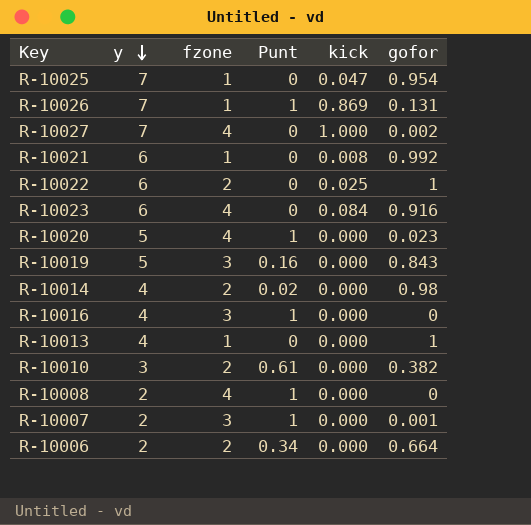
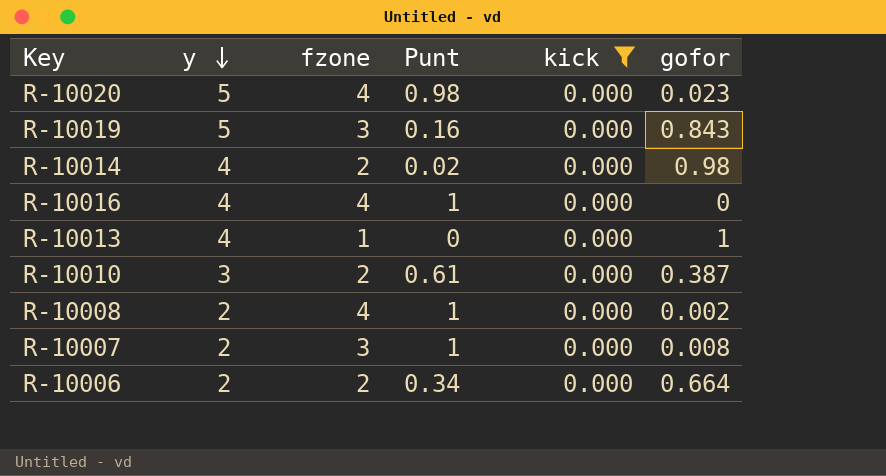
filter: none -> kick = 0.000
R-10020 | Punt: 1 -> 0.98
R-10016 | fzone: 3 -> 4
R-10010 | gofor: 0.382 -> 0.387
R-10008 | gofor: 0 -> 0.002
R-10007 | gofor: 0.001 -> 0.008

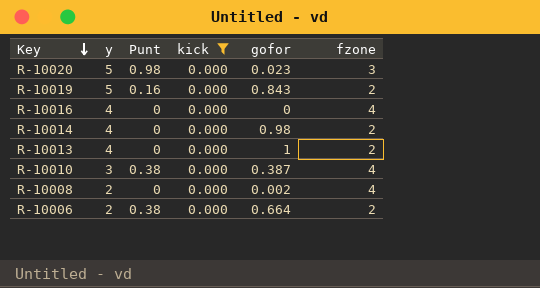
row order: y descending -> Key descending
column fzone | position: 3 -> 6
row R-10007: 2 | 3 | 1 | 0.000 | 0.008 -> none
R-10020 | fzone: 4 -> 3
R-10019 | fzone: 3 -> 2
R-10016 | Punt: 1 -> 0
R-10014 | Punt: 0.02 -> 0
R-10013 | fzone: 1 -> 2
R-10010 | Punt: 0.61 -> 0.38
R-10010 | fzone: 2 -> 4
R-10008 | Punt: 1 -> 0
R-10006 | Punt: 0.34 -> 0.38

